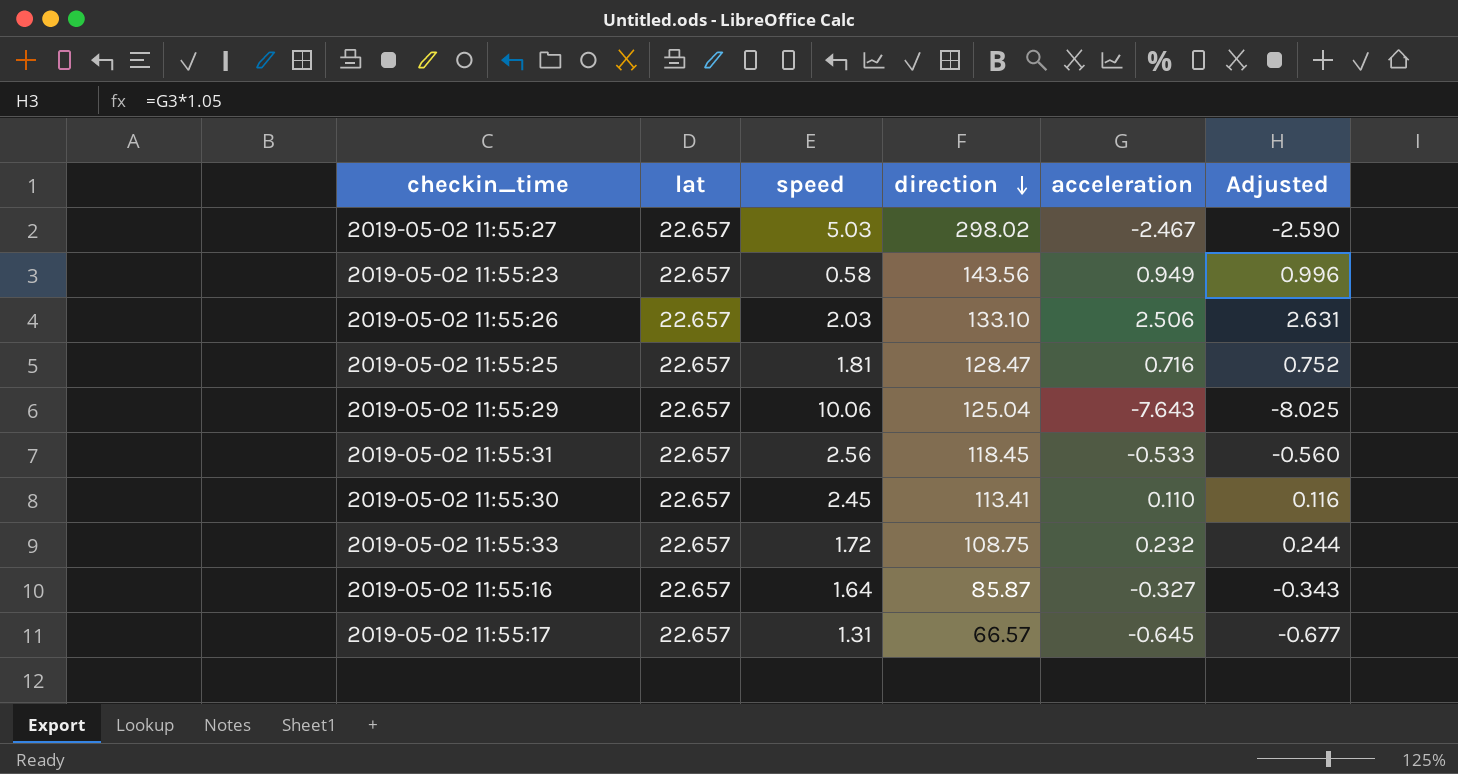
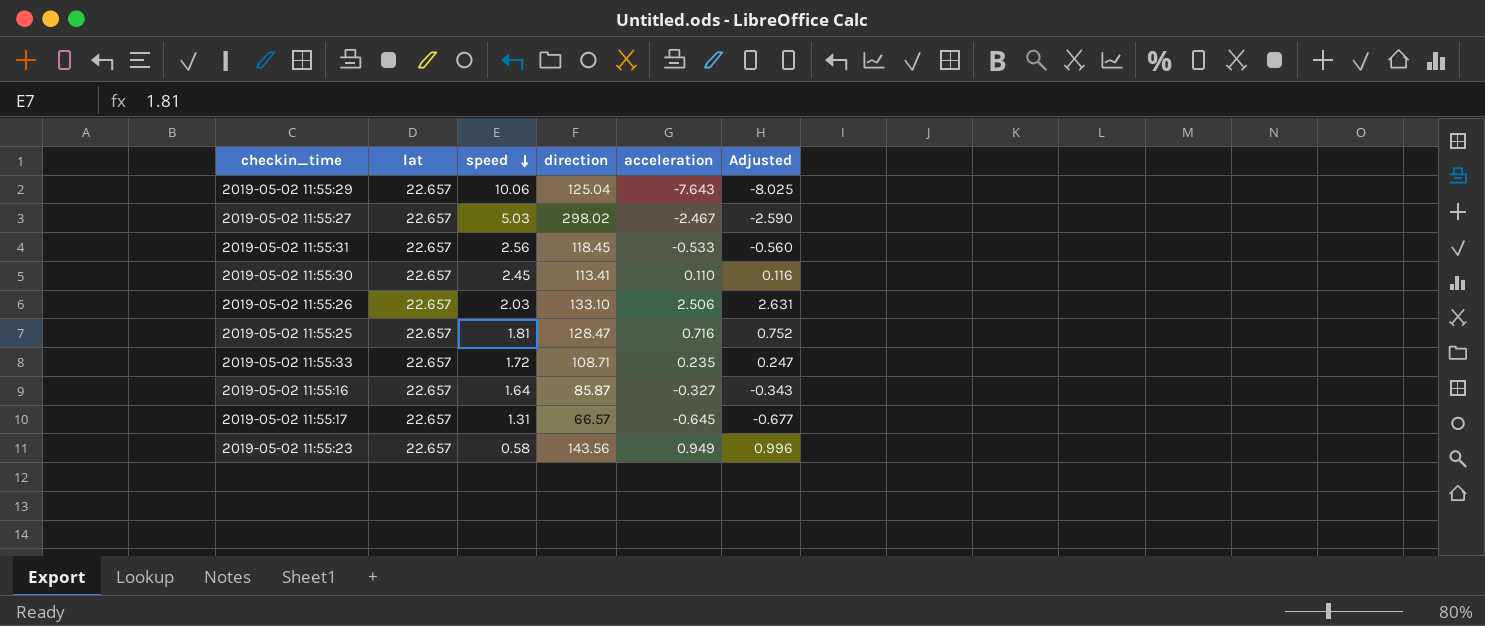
row order: direction descending -> speed descending
2019-05-02 11:55:33 | direction: 108.75 -> 108.71
2019-05-02 11:55:33 | acceleration: 0.232 -> 0.235
2019-05-02 11:55:33 | Adjusted: 0.244 -> 0.247

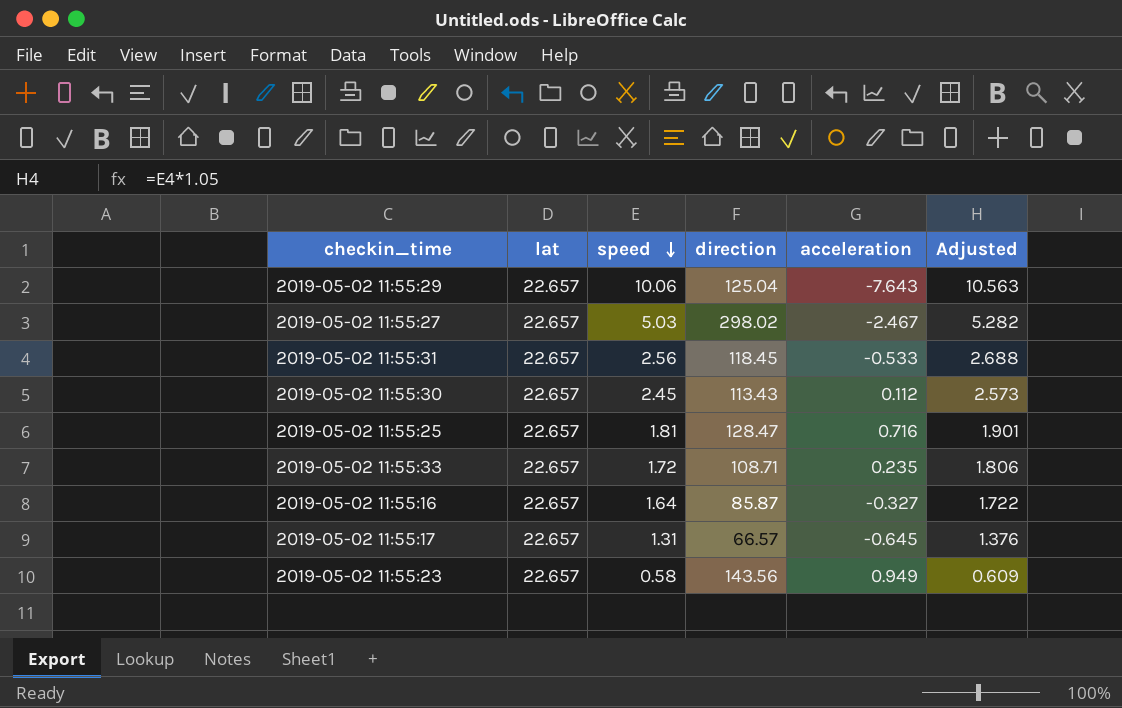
column Adjusted | formula: [acceleration] * 1.05 -> [speed] * 1.05
row 2019-05-02 11:55:26: 22.657 | 2.03 | 133.10 | 2.506 | 2.631 -> none
2019-05-02 11:55:30 | direction: 113.41 -> 113.43
2019-05-02 11:55:30 | acceleration: 0.110 -> 0.112

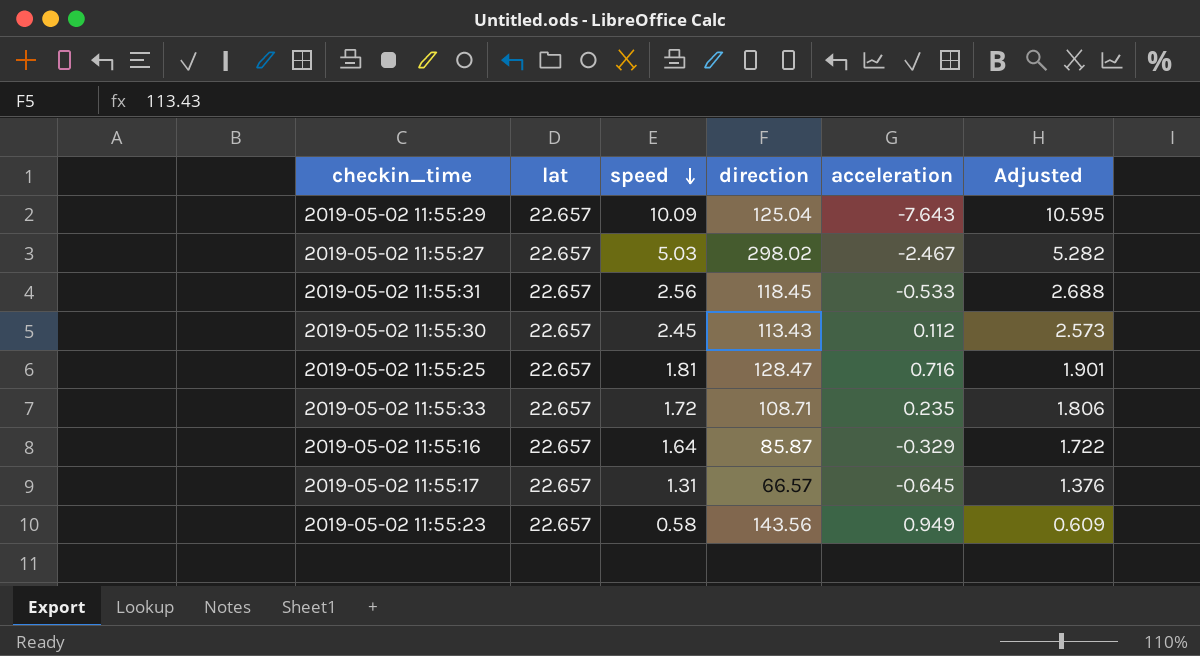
2019-05-02 11:55:29 | speed: 10.06 -> 10.09
2019-05-02 11:55:29 | Adjusted: 10.563 -> 10.595
2019-05-02 11:55:16 | acceleration: -0.327 -> -0.329

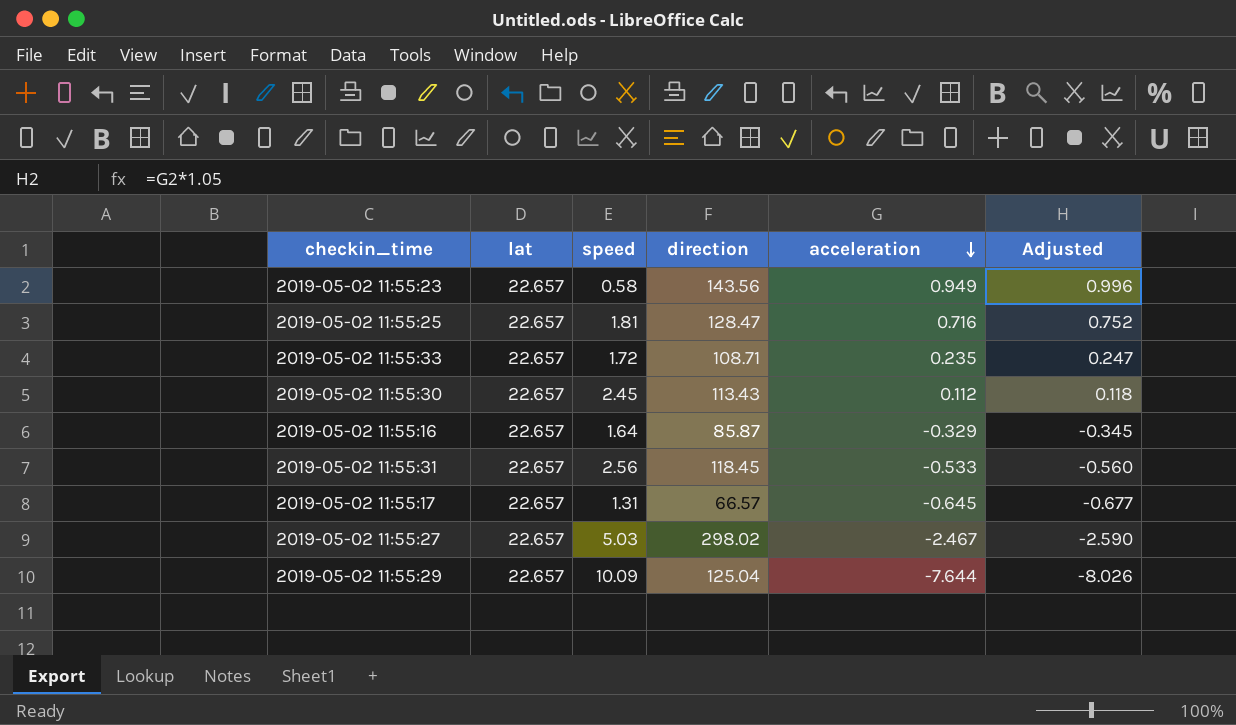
row order: speed descending -> acceleration descending
column Adjusted | formula: [speed] * 1.05 -> [acceleration] * 1.05
2019-05-02 11:55:29 | acceleration: -7.643 -> -7.644

